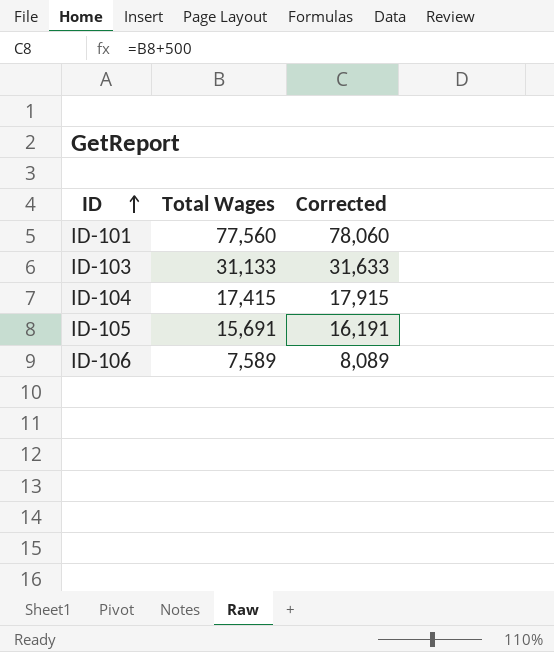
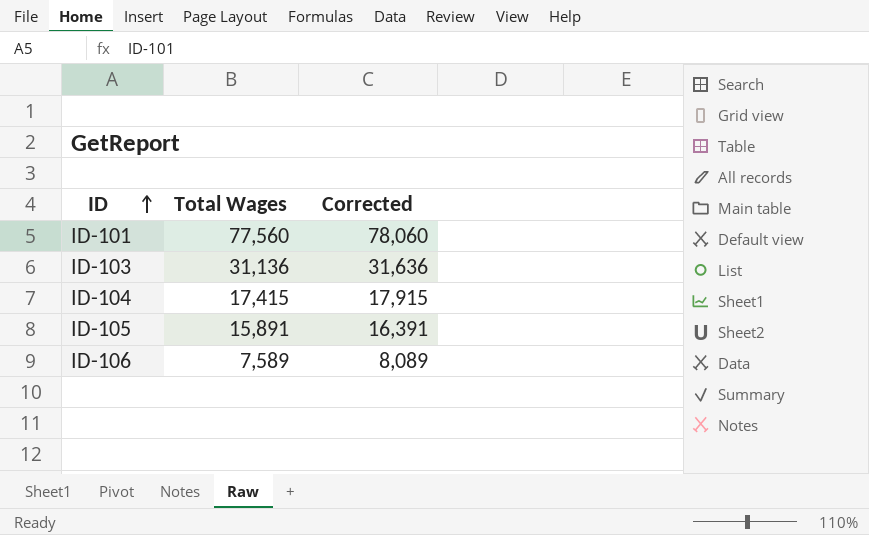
ID-103 | Total Wages: 31,133 -> 31,136
ID-103 | Corrected: 31,633 -> 31,636
ID-105 | Total Wages: 15,691 -> 15,891
ID-105 | Corrected: 16,191 -> 16,391

